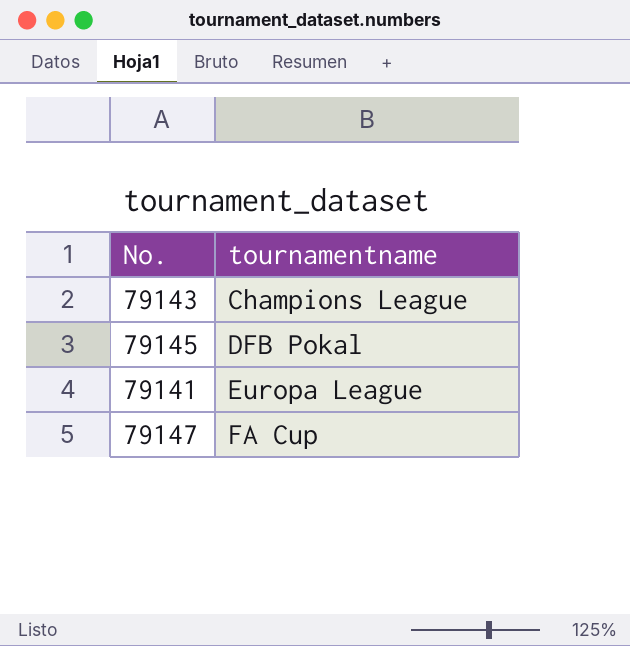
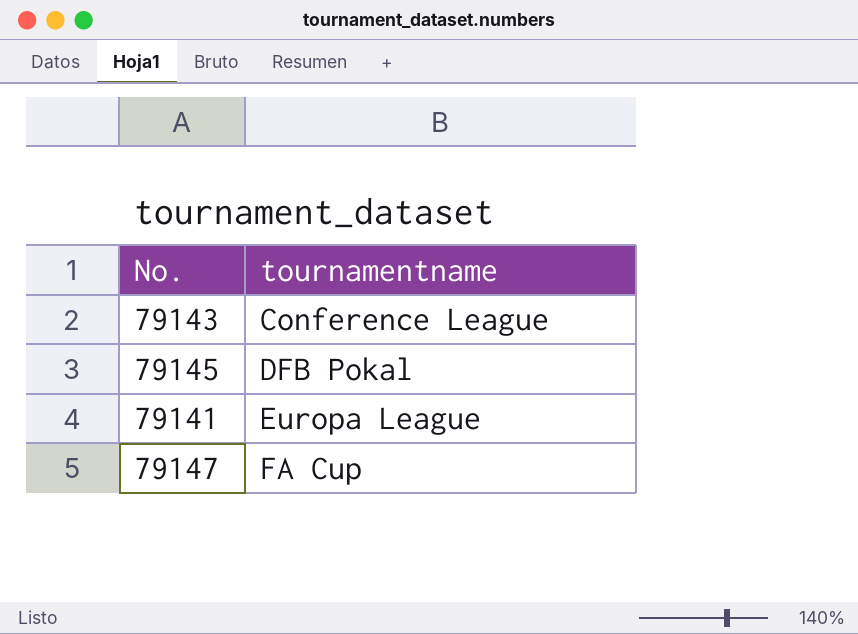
79143 | tournamentname: Champions League -> Conference League

